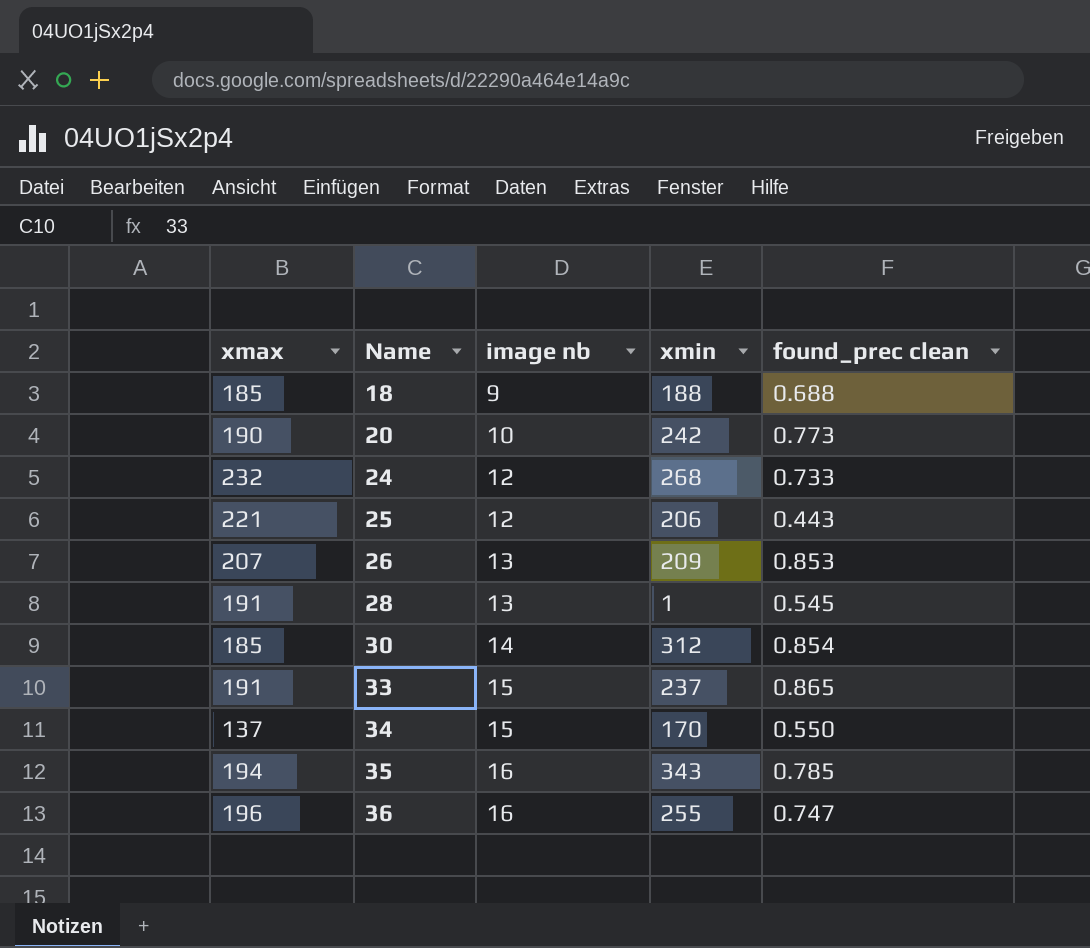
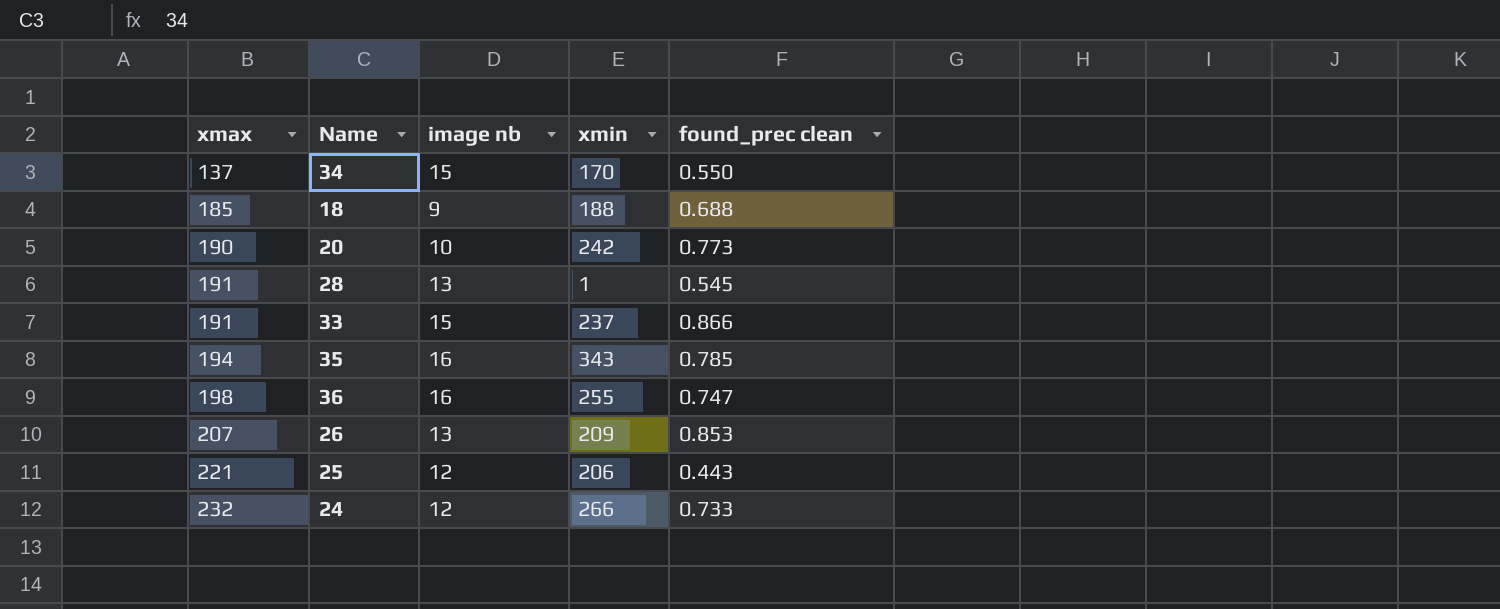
row order: Name ascending -> xmax ascending
row 30: 185 | 14 | 312 | 0.854 -> none
33 | found_prec clean: 0.865 -> 0.866
36 | xmax: 196 -> 198
24 | xmin: 268 -> 266

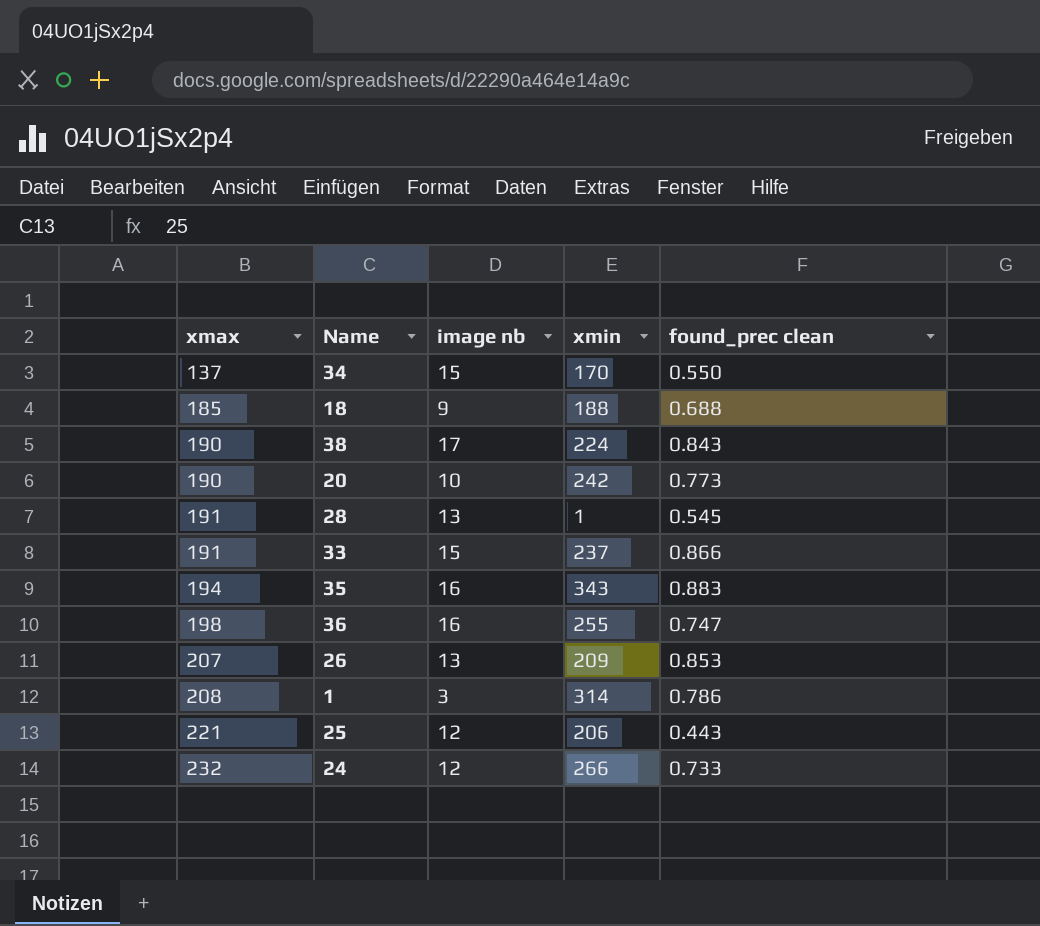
row 38: none -> 190 | 17 | 224 | 0.843
35 | found_prec clean: 0.785 -> 0.883
row 1: none -> 208 | 3 | 314 | 0.786

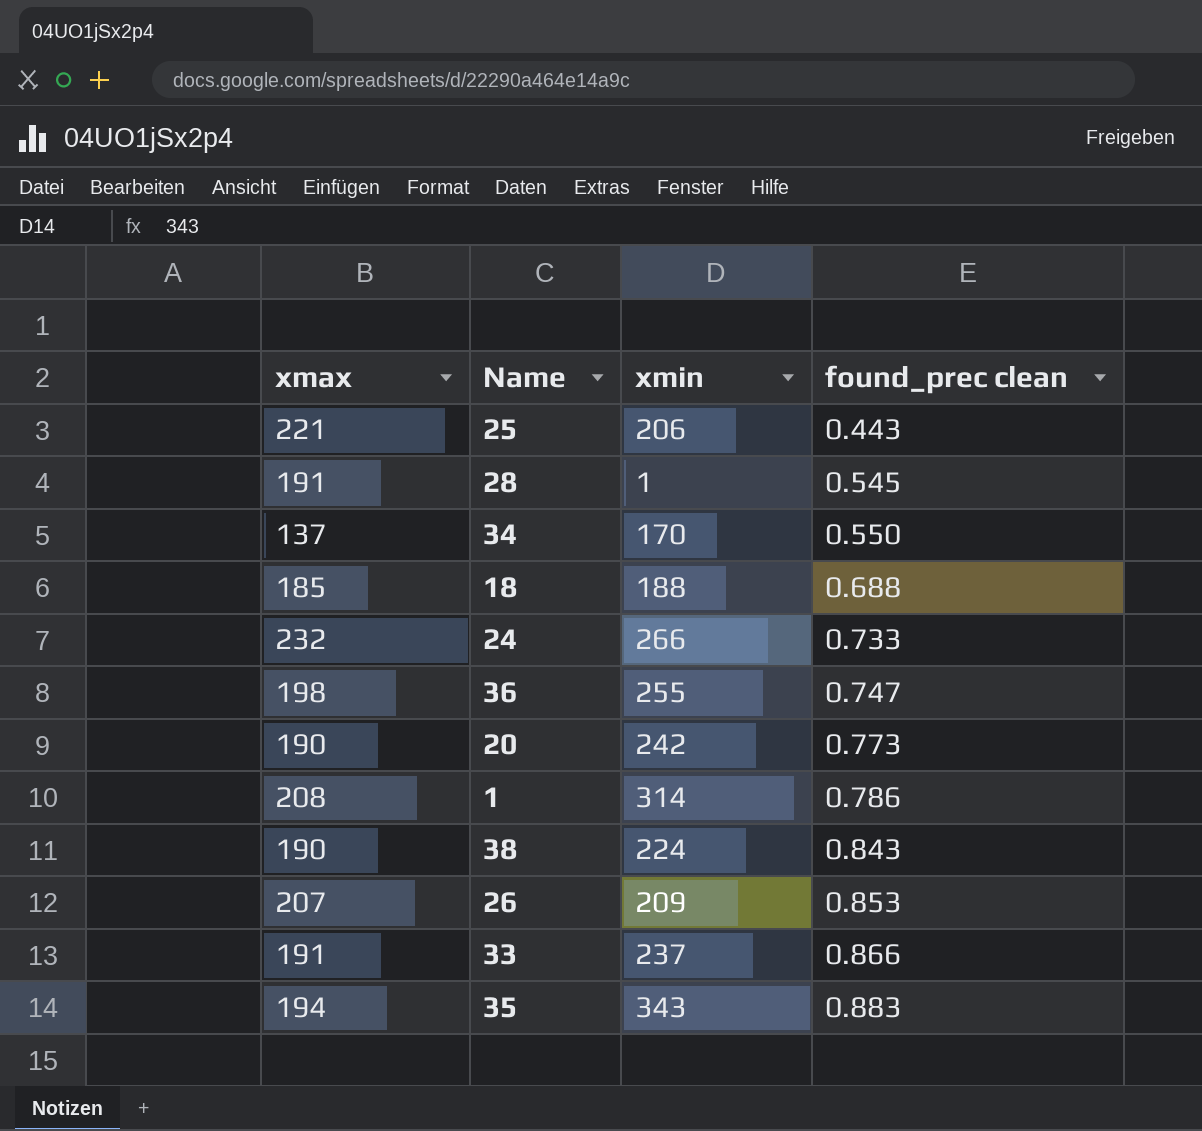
row order: xmax ascending -> found_prec clean ascending
column image nb | position: 3 -> none

